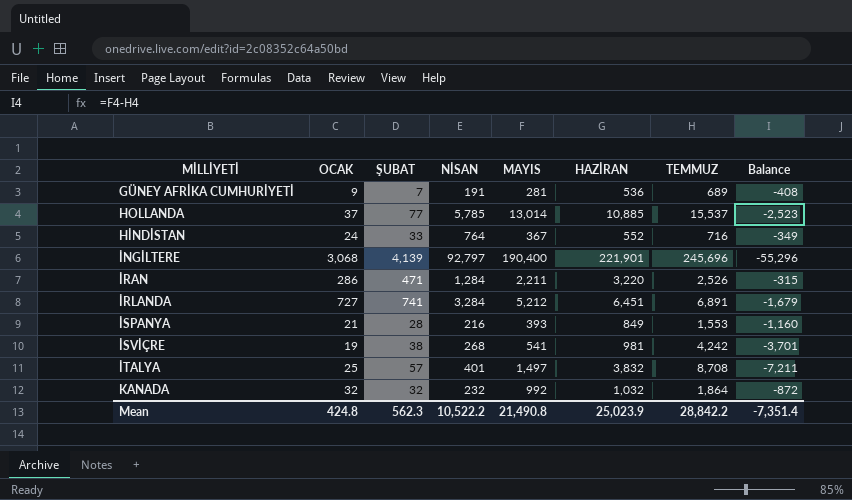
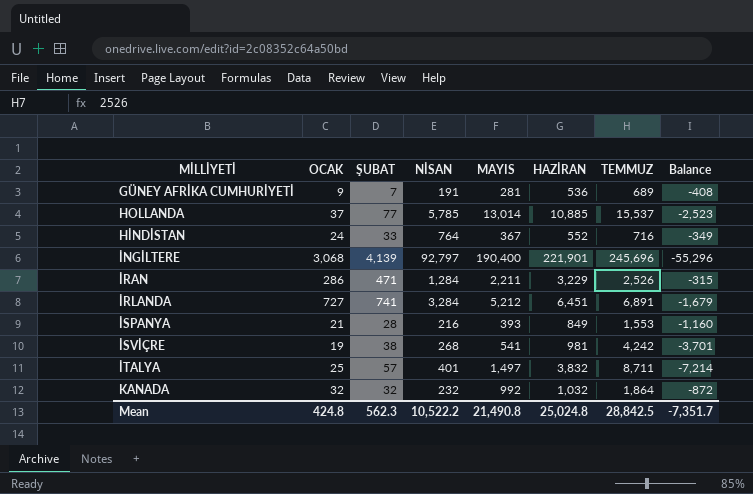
İRAN | HAZİRAN: 3,220 -> 3,229
İTALYA | TEMMUZ: 8,708 -> 8,711
İTALYA | Balance: -7,211 -> -7,214
Mean | HAZİRAN: 25,023.9 -> 25,024.8
Mean | TEMMUZ: 28,842.2 -> 28,842.5
Mean | Balance: -7,351.4 -> -7,351.7

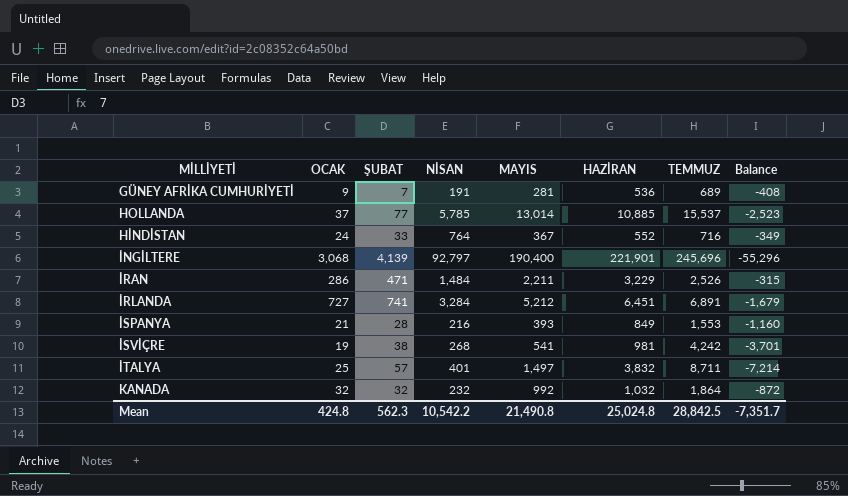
İRAN | NİSAN: 1,284 -> 1,484
Mean | NİSAN: 10,522.2 -> 10,542.2

